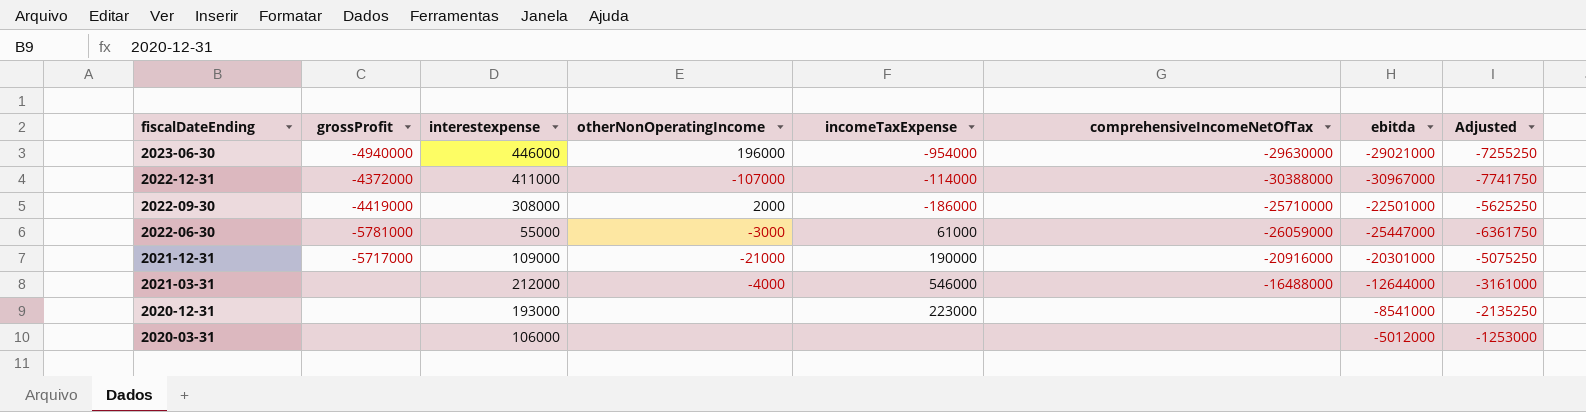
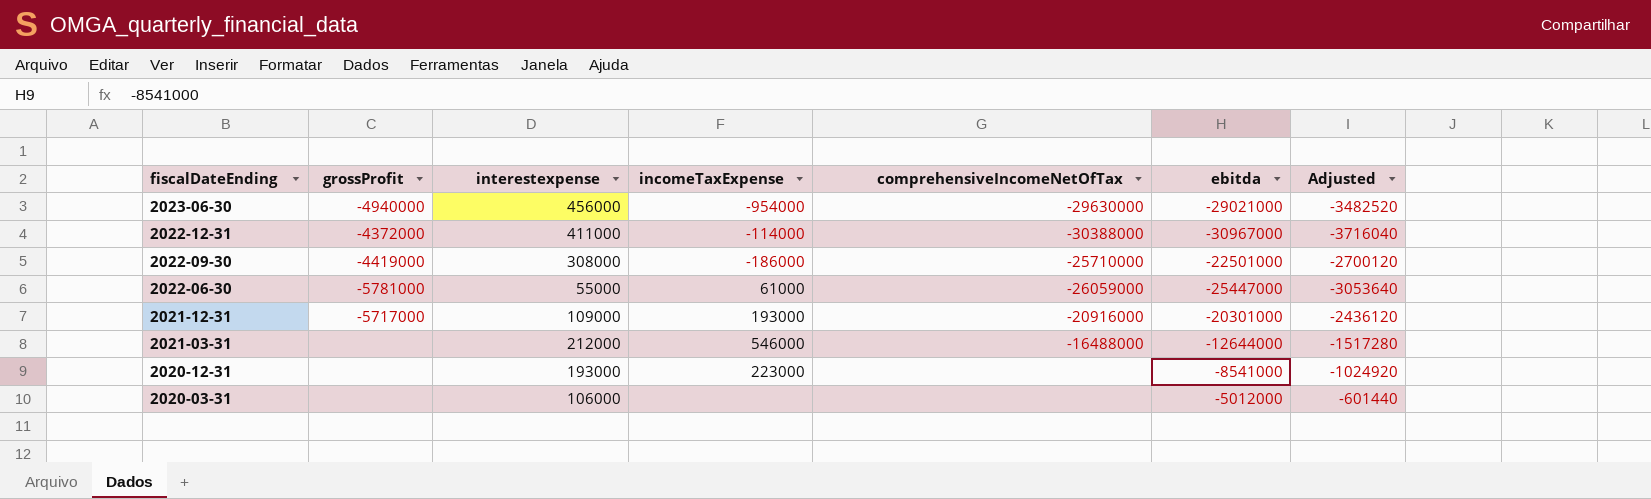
column otherNonOperatingIncome | position: 4 -> none
column Adjusted | formula: [ebitda] * 0.25 -> [ebitda] * 0.12
2023-06-30 | interestexpense: 446000 -> 456000
2021-12-31 | incomeTaxExpense: 190000 -> 193000

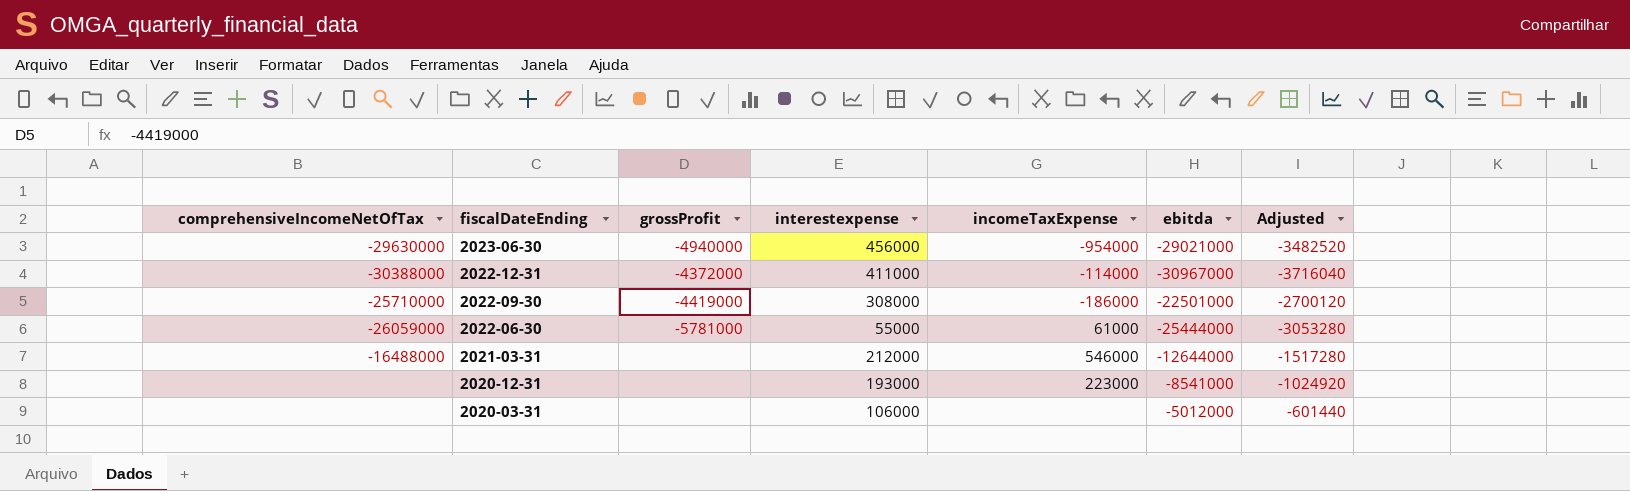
column comprehensiveIncomeNetOfTax | position: 5 -> 1
row 2021-12-31: -5717000 | 109000 | 193000 | -20916000 | -20301000 | -2436120 -> none
2022-06-30 | ebitda: -25447000 -> -25444000
2022-06-30 | Adjusted: -3053640 -> -3053280

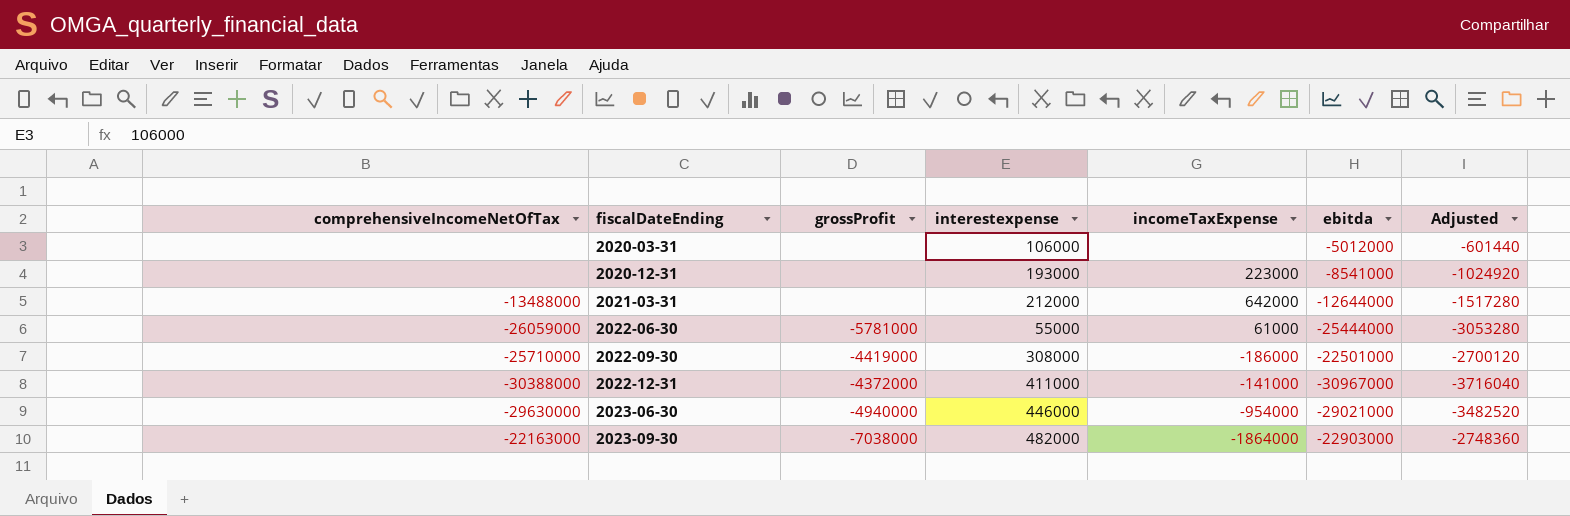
row order: fiscalDateEnding descending -> fiscalDateEnding ascending
2021-03-31 | comprehensiveIncomeNetOfTax: -16488000 -> -13488000
2021-03-31 | incomeTaxExpense: 546000 -> 642000
2022-12-31 | incomeTaxExpense: -114000 -> -141000
2023-06-30 | interestexpense: 456000 -> 446000
row 2023-09-30: none -> -22163000 | -7038000 | 482000 | -1864000 | -22903000 | -2748360

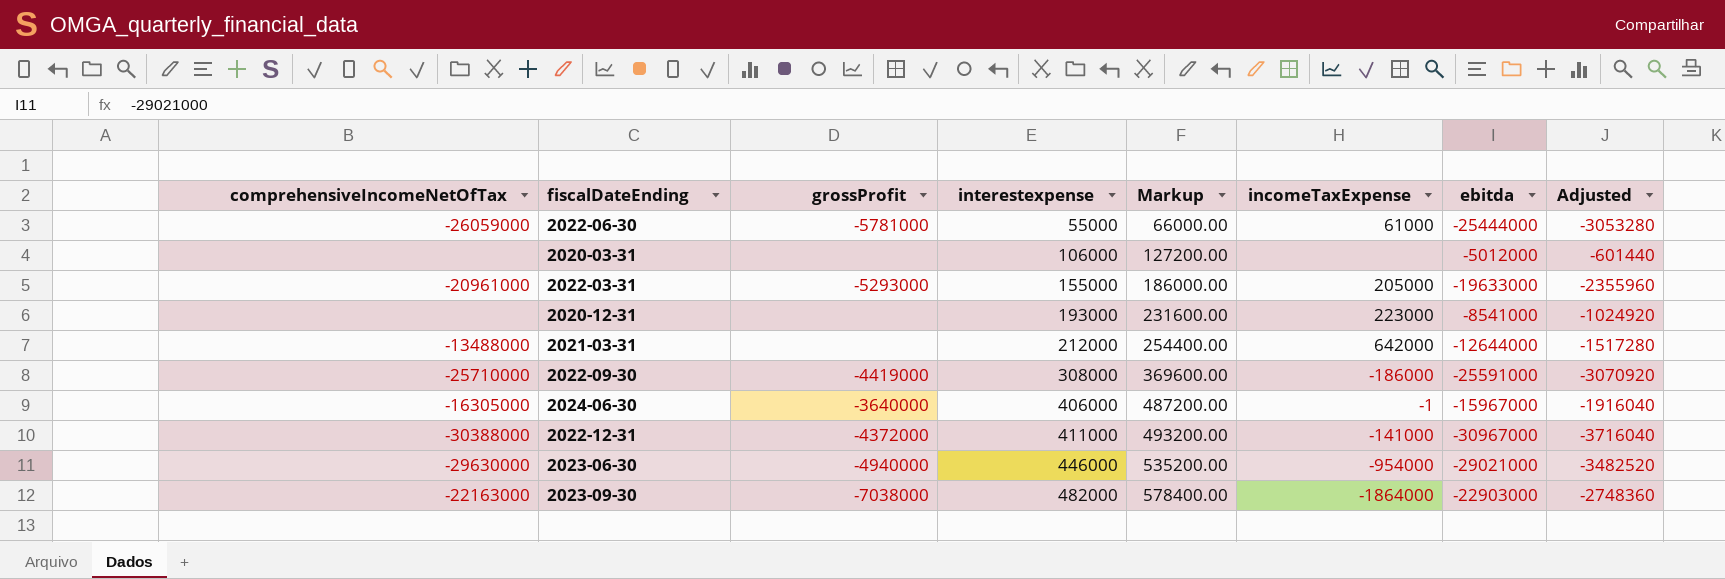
row order: fiscalDateEnding ascending -> interestexpense ascending
column Markup | formula: none -> [interestexpense] * 1.2
row 2022-03-31: none -> -20961000 | -5293000 | 155000 | 186000.00 | 205000 | -19633000 | -2355960
2022-09-30 | ebitda: -22501000 -> -25591000
2022-09-30 | Adjusted: -2700120 -> -3070920
row 2024-06-30: none -> -16305000 | -3640000 | 406000 | 487200.00 | -1 | -15967000 | -1916040

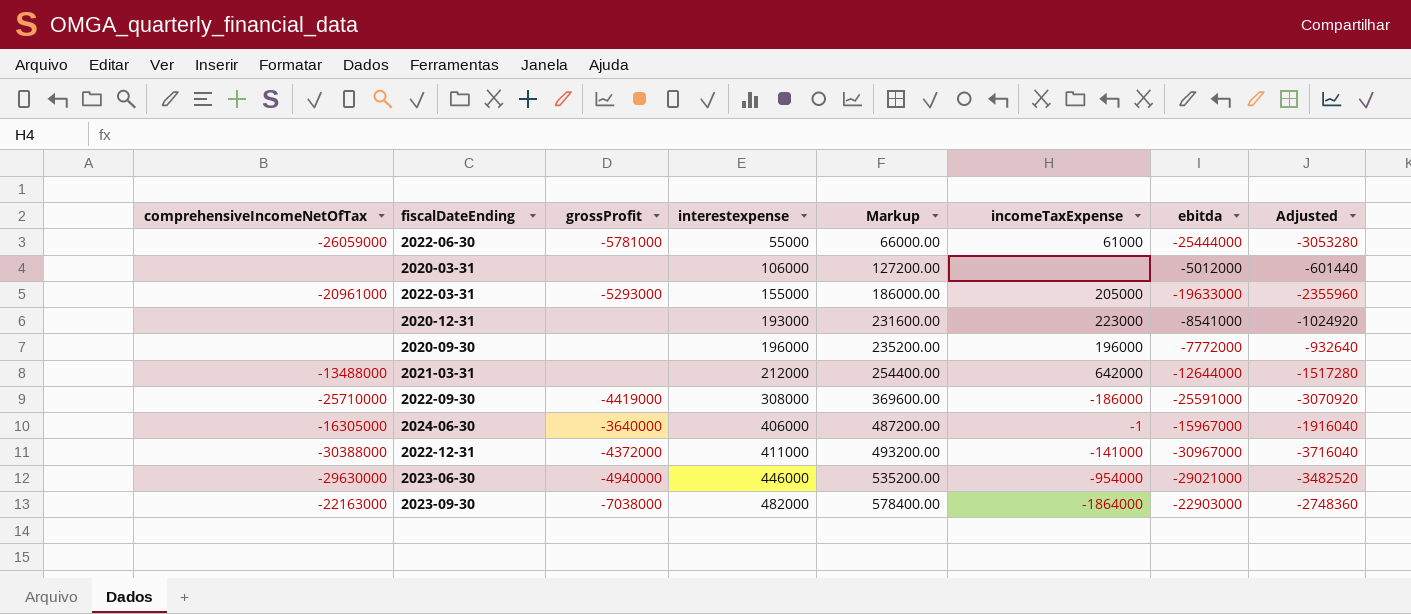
row 2020-09-30: none -> none | none | 196000 | 235200.00 | 196000 | -7772000 | -932640

